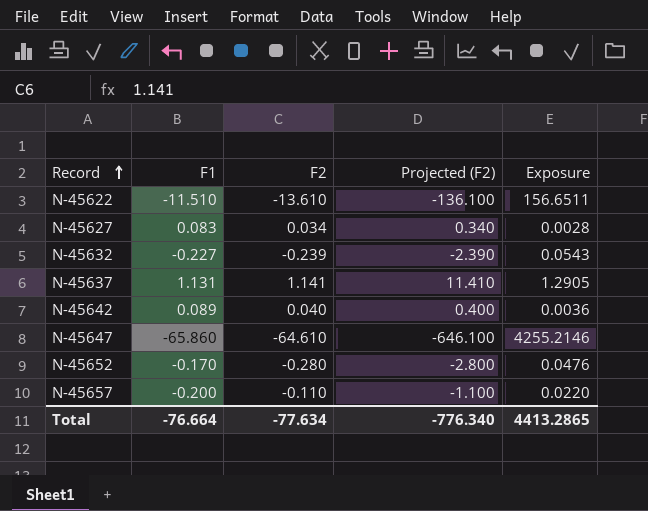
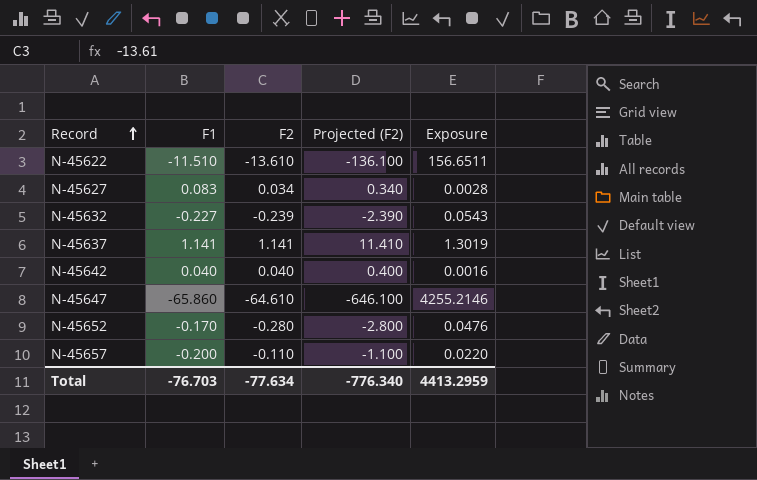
N-45637 | F1: 1.131 -> 1.141
N-45637 | Exposure: 1.2905 -> 1.3019
N-45642 | F1: 0.089 -> 0.040
N-45642 | Exposure: 0.0036 -> 0.0016
Total | F1: -76.664 -> -76.703
Total | Exposure: 4413.2865 -> 4413.2959

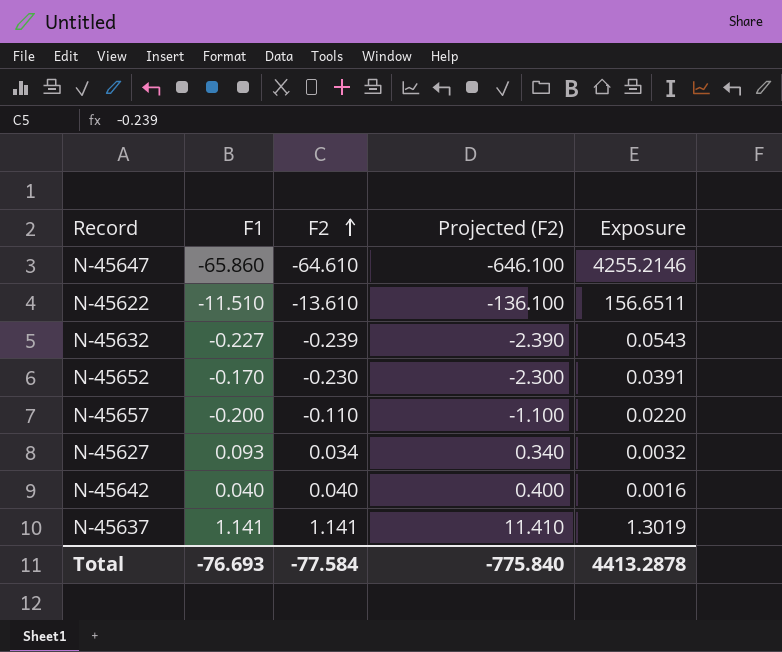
row order: Record ascending -> F2 ascending
N-45652 | F2: -0.280 -> -0.230
N-45652 | Projected (F2): -2.800 -> -2.300
N-45652 | Exposure: 0.0476 -> 0.0391
N-45627 | F1: 0.083 -> 0.093
N-45627 | Exposure: 0.0028 -> 0.0032
Total | F1: -76.703 -> -76.693
Total | F2: -77.634 -> -77.584
Total | Projected (F2): -776.340 -> -775.840
Total | Exposure: 4413.2959 -> 4413.2878

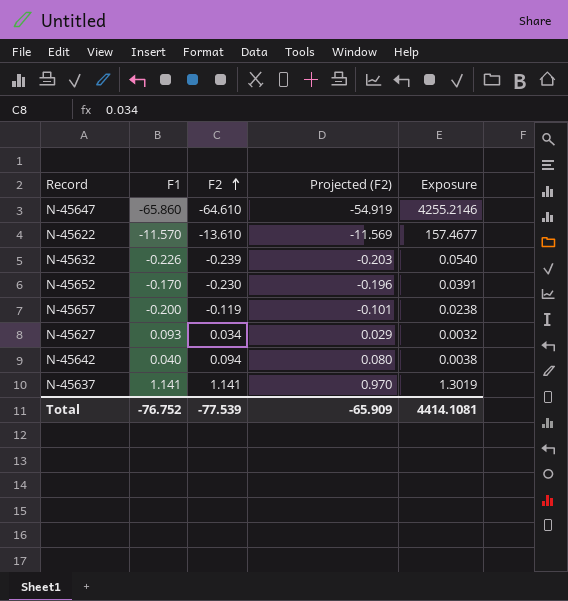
column Projected (F2) | formula: [F2] * 10 -> [F2] * 0.85
N-45622 | F1: -11.510 -> -11.570
N-45622 | Exposure: 156.6511 -> 157.4677
N-45632 | F1: -0.227 -> -0.226
N-45632 | Exposure: 0.0543 -> 0.0540
N-45657 | F2: -0.110 -> -0.119
N-45657 | Exposure: 0.0220 -> 0.0238
N-45642 | F2: 0.040 -> 0.094
N-45642 | Exposure: 0.0016 -> 0.0038
Total | F1: -76.693 -> -76.752
Total | F2: -77.584 -> -77.539
Total | Projected (F2): -775.840 -> -65.909
Total | Exposure: 4413.2878 -> 4414.1081

